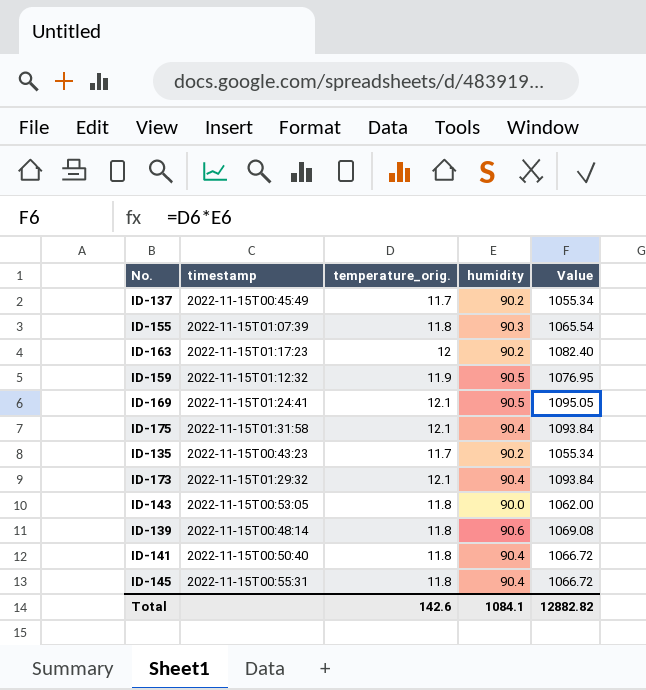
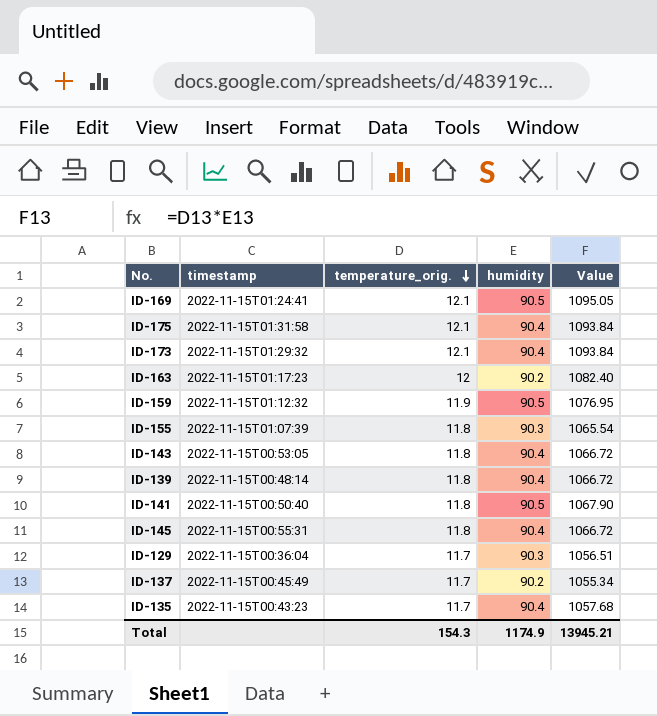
row order: none -> temperature_orig. descending
ID-143 | humidity: 90.0 -> 90.4
ID-143 | Value: 1062.00 -> 1066.72
ID-139 | humidity: 90.6 -> 90.4
ID-139 | Value: 1069.08 -> 1066.72
ID-141 | humidity: 90.4 -> 90.5
ID-141 | Value: 1066.72 -> 1067.90
row ID-129: none -> 2022-11-15T00:36:04 | 11.7 | 90.3 | 1056.51
ID-135 | humidity: 90.2 -> 90.4
ID-135 | Value: 1055.34 -> 1057.68
Total | temperature_orig.: 142.6 -> 154.3
Total | humidity: 1084.1 -> 1174.9
Total | Value: 12882.82 -> 13945.21

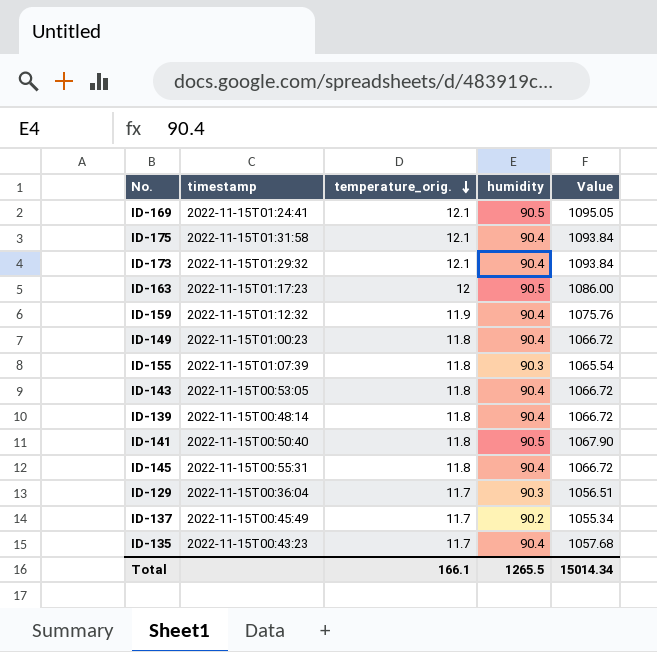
ID-163 | humidity: 90.2 -> 90.5
ID-163 | Value: 1082.40 -> 1086.00
ID-159 | humidity: 90.5 -> 90.4
ID-159 | Value: 1076.95 -> 1075.76
row ID-149: none -> 2022-11-15T01:00:23 | 11.8 | 90.4 | 1066.72
Total | temperature_orig.: 154.3 -> 166.1
Total | humidity: 1174.9 -> 1265.5
Total | Value: 13945.21 -> 15014.34

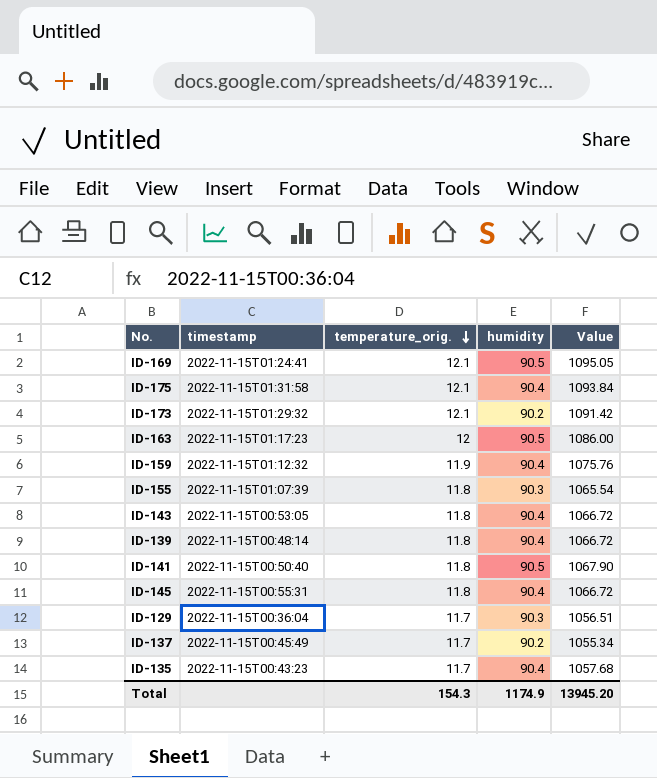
row ID-149: 2022-11-15T01:00:23 | 11.8 | 90.4 | 1066.72 -> none
ID-173 | humidity: 90.4 -> 90.2
ID-173 | Value: 1093.84 -> 1091.42
Total | temperature_orig.: 166.1 -> 154.3
Total | humidity: 1265.5 -> 1174.9
Total | Value: 15014.34 -> 13945.20

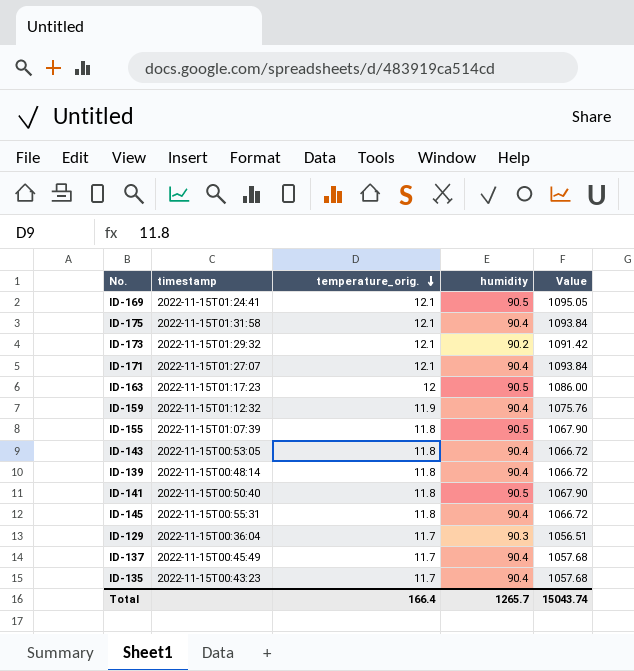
row ID-171: none -> 2022-11-15T01:27:07 | 12.1 | 90.4 | 1093.84
ID-155 | humidity: 90.3 -> 90.5
ID-155 | Value: 1065.54 -> 1067.90
ID-137 | humidity: 90.2 -> 90.4
ID-137 | Value: 1055.34 -> 1057.68
Total | temperature_orig.: 154.3 -> 166.4
Total | humidity: 1174.9 -> 1265.7
Total | Value: 13945.20 -> 15043.74

